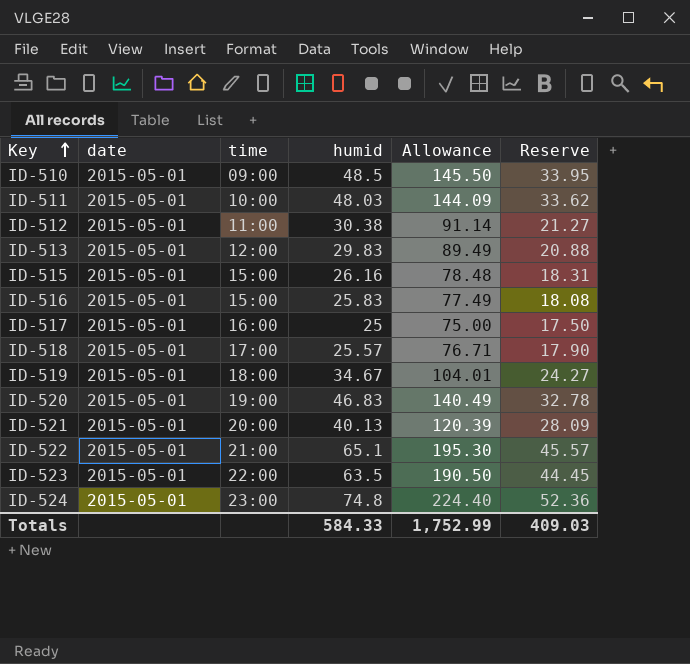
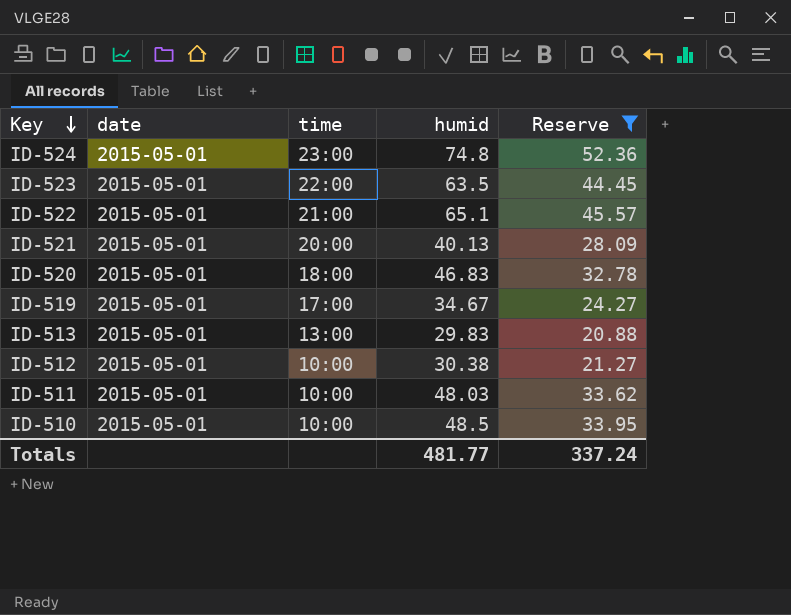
filter: none -> Reserve >= 20.88
row order: Key ascending -> Key descending
column Allowance | formula: [humid] * 3 -> none
ID-520 | time: 19:00 -> 18:00
ID-519 | time: 18:00 -> 17:00
ID-513 | time: 12:00 -> 13:00
ID-512 | time: 11:00 -> 10:00
ID-510 | time: 09:00 -> 10:00
Totals | humid: 584.33 -> 481.77
Totals | Reserve: 409.03 -> 337.24

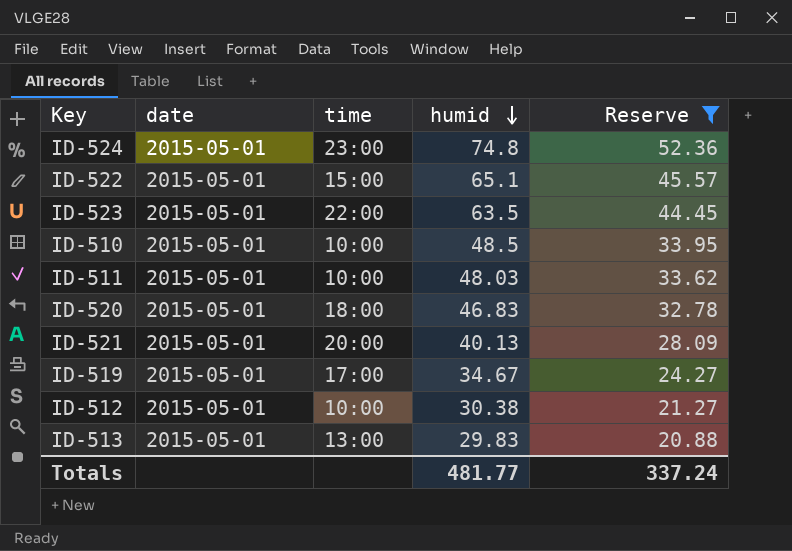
row order: Key descending -> humid descending
ID-522 | time: 21:00 -> 15:00

